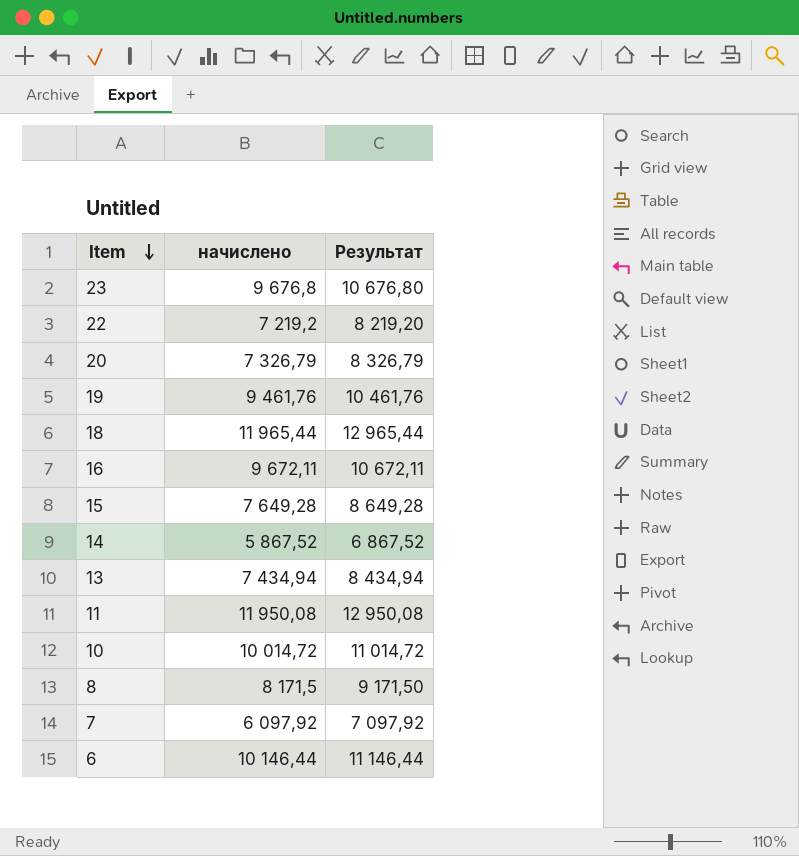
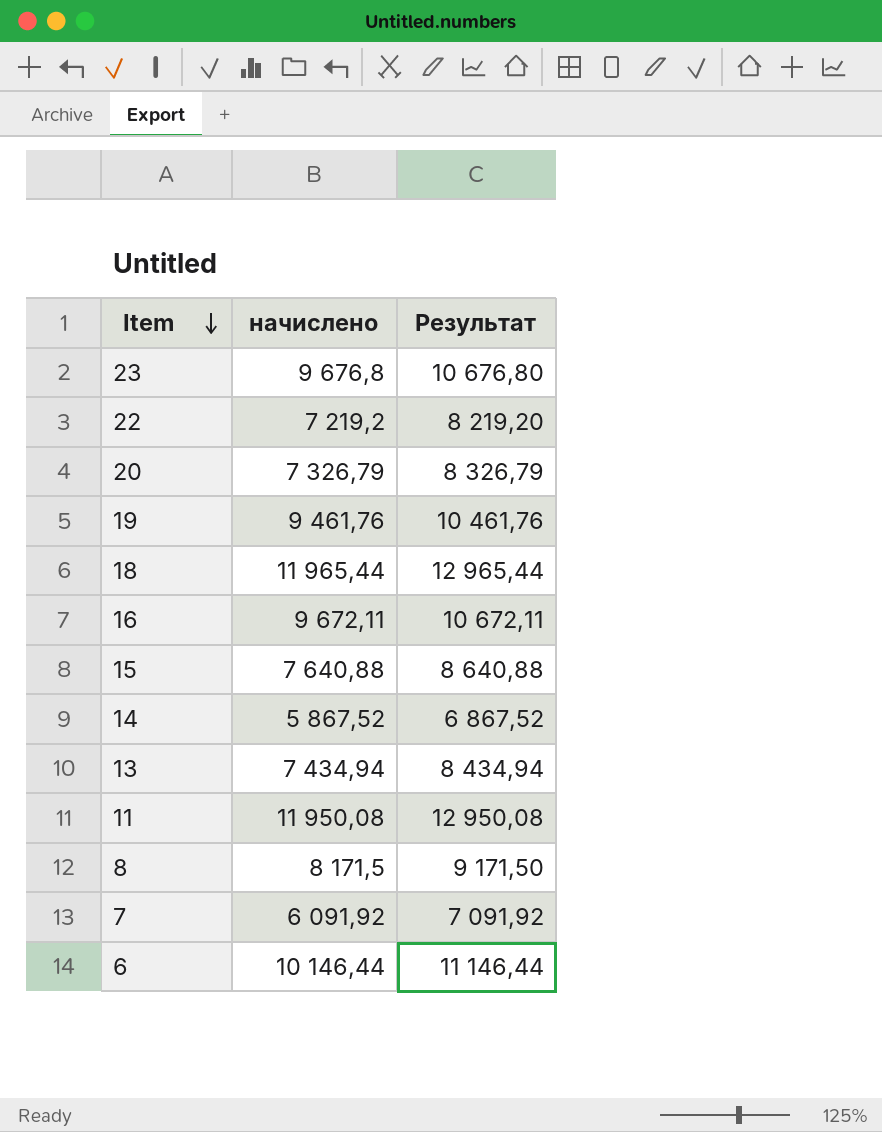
row 10: 10 014,72 | 11 014,72 -> none
15 | начислено: 7 649,28 -> 7 640,88
15 | Результат: 8 649,28 -> 8 640,88
7 | начислено: 6 097,92 -> 6 091,92
7 | Результат: 7 097,92 -> 7 091,92

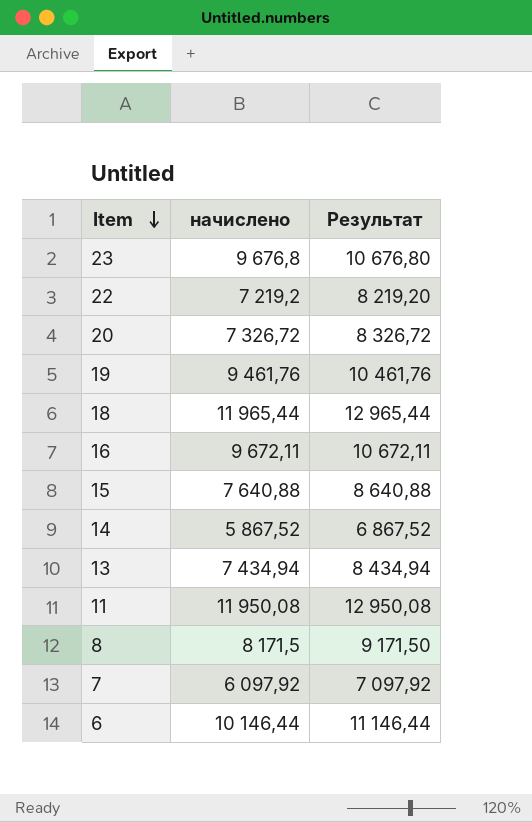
20 | начислено: 7 326,79 -> 7 326,72
20 | Результат: 8 326,79 -> 8 326,72
7 | начислено: 6 091,92 -> 6 097,92
7 | Результат: 7 091,92 -> 7 097,92

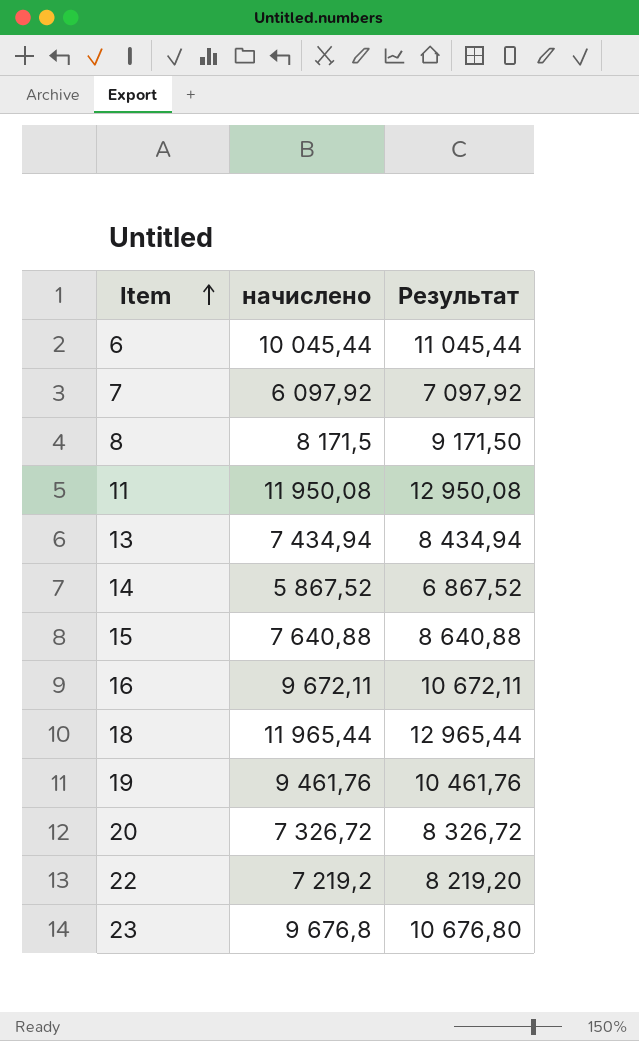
row order: Item descending -> Item ascending
6 | начислено: 10 146,44 -> 10 045,44
6 | Результат: 11 146,44 -> 11 045,44

